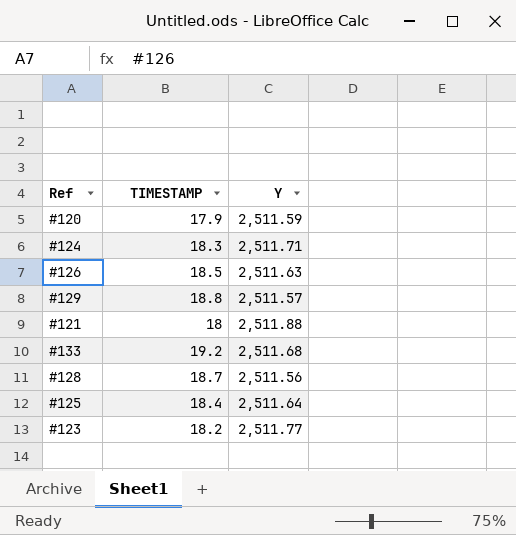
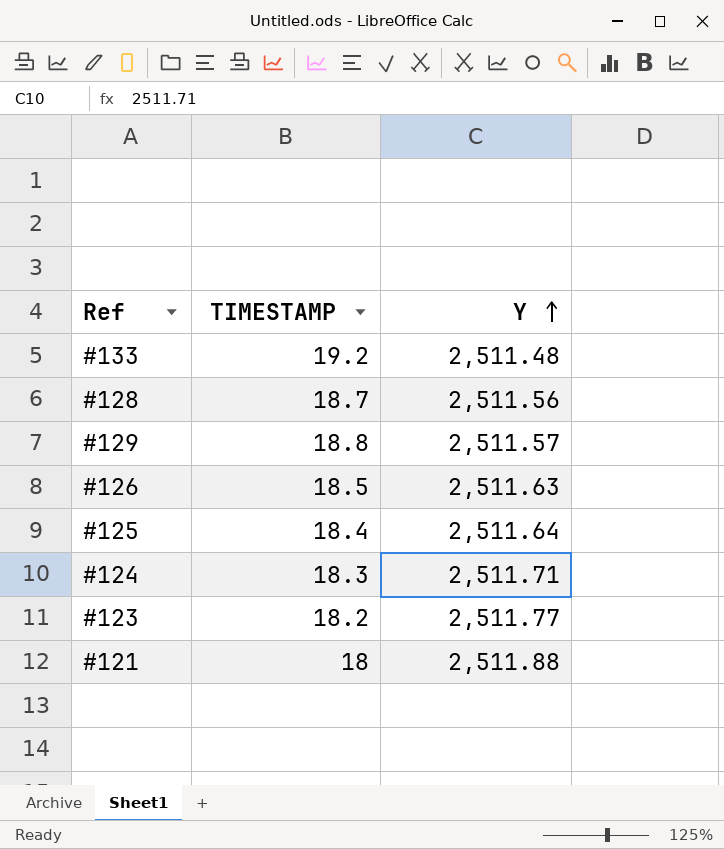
row order: none -> Y ascending
row #120: 17.9 | 2,511.59 -> none
#133 | Y: 2,511.68 -> 2,511.48

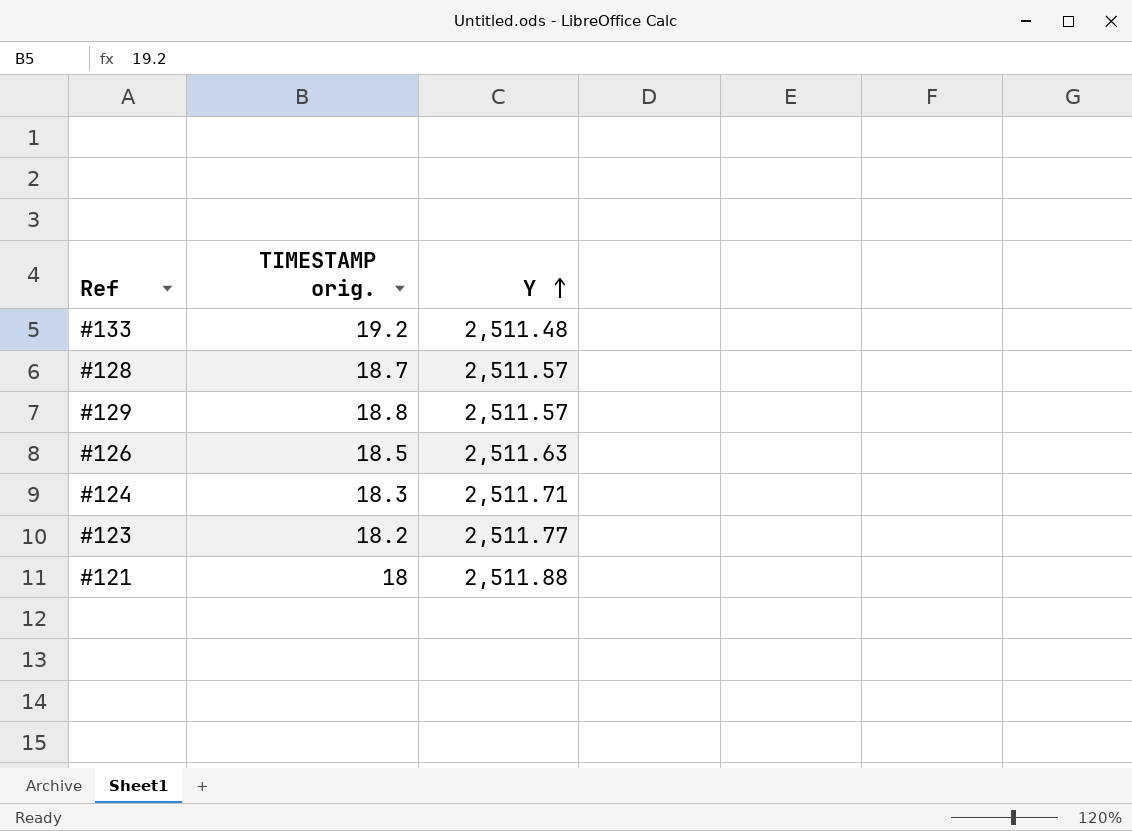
column name: TIMESTAMP -> TIMESTAMP orig.
row #125: 18.4 | 2,511.64 -> none
#128 | Y: 2,511.56 -> 2,511.57

